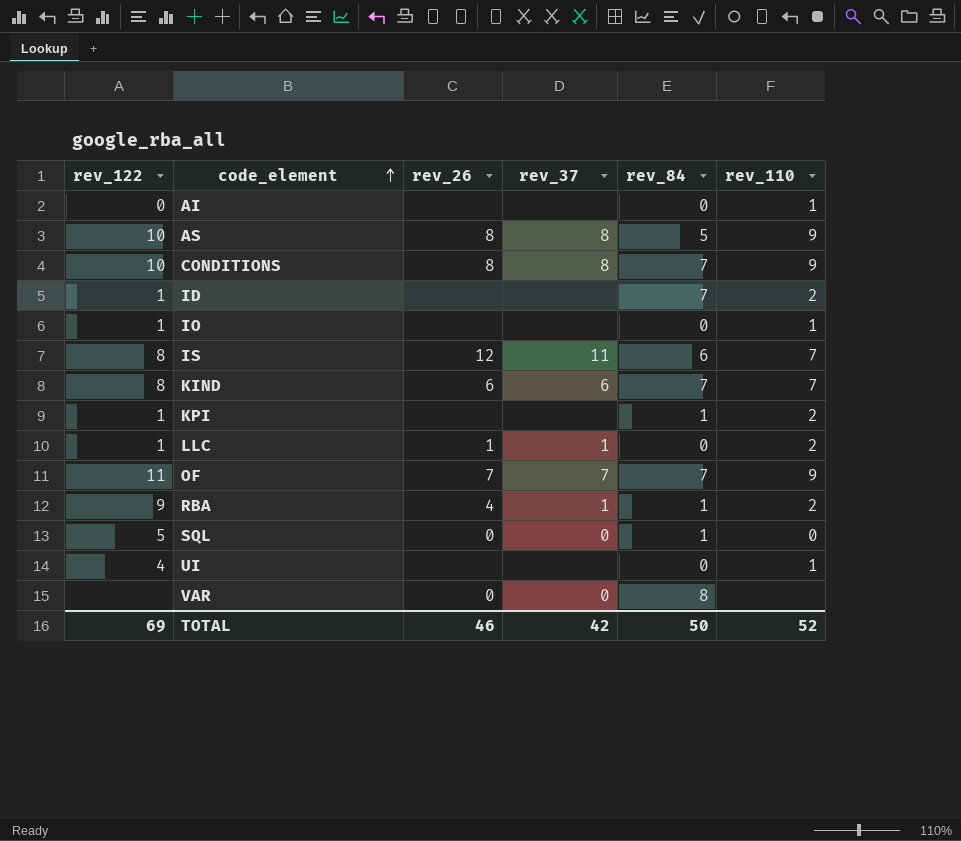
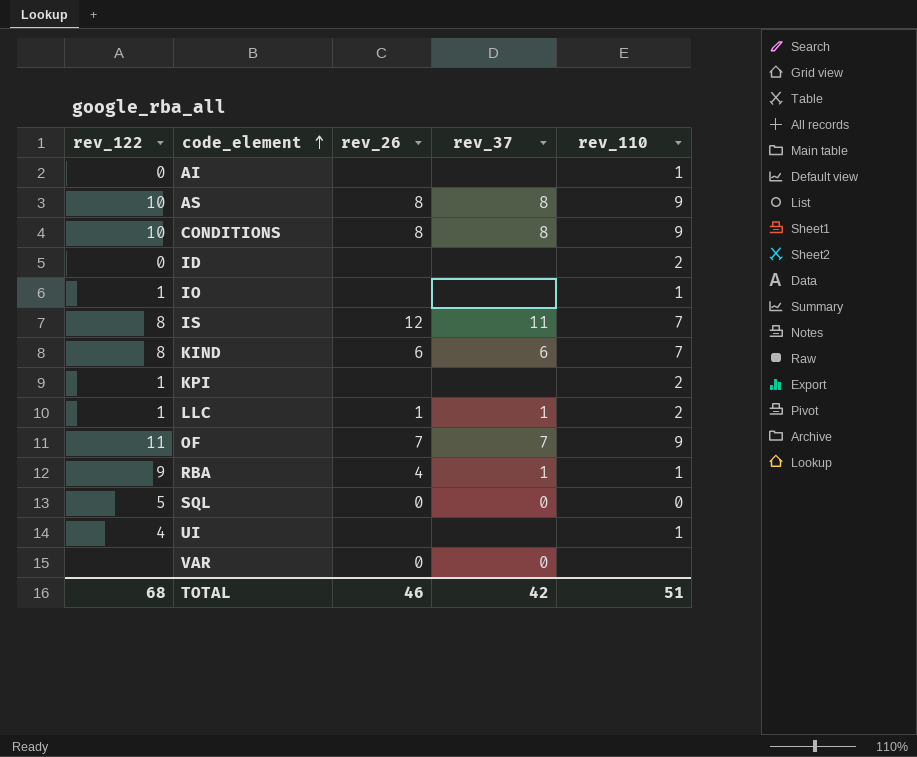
column rev_84 | position: 5 -> none
ID | rev_122: 1 -> 0
RBA | rev_110: 2 -> 1
TOTAL | rev_122: 69 -> 68
TOTAL | rev_110: 52 -> 51

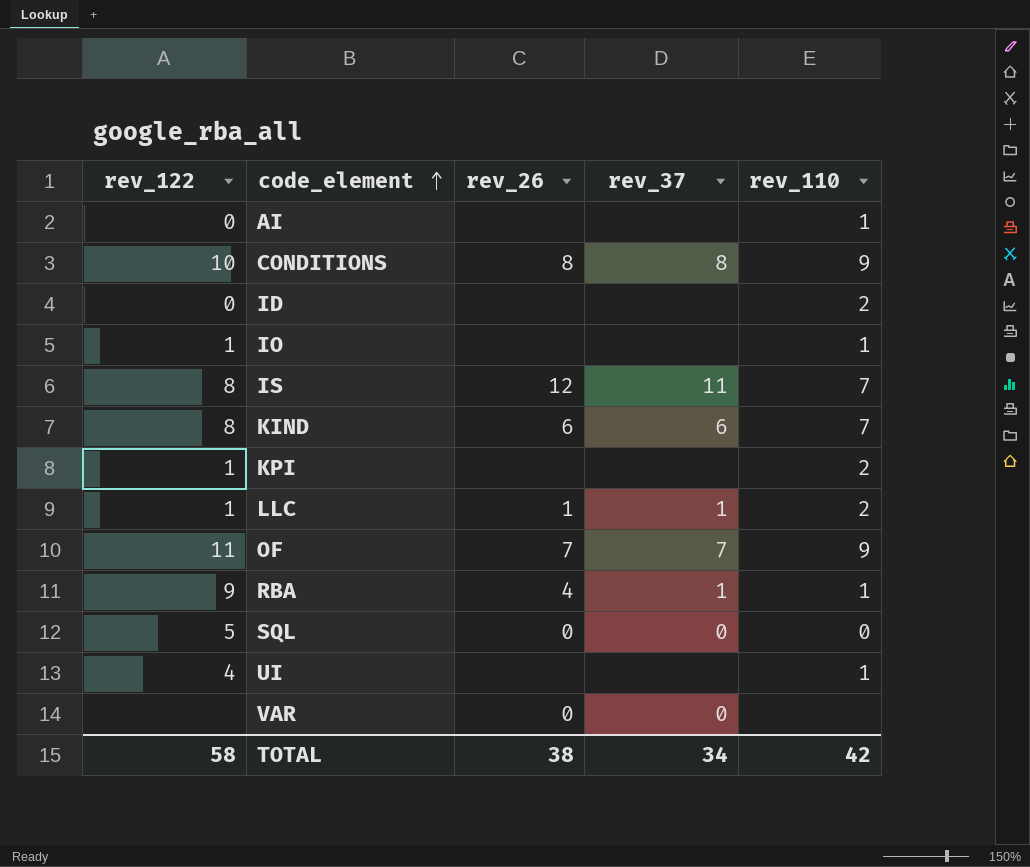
row AS: 10 | 8 | 8 | 9 -> none
TOTAL | rev_122: 68 -> 58
TOTAL | rev_26: 46 -> 38
TOTAL | rev_37: 42 -> 34
TOTAL | rev_110: 51 -> 42

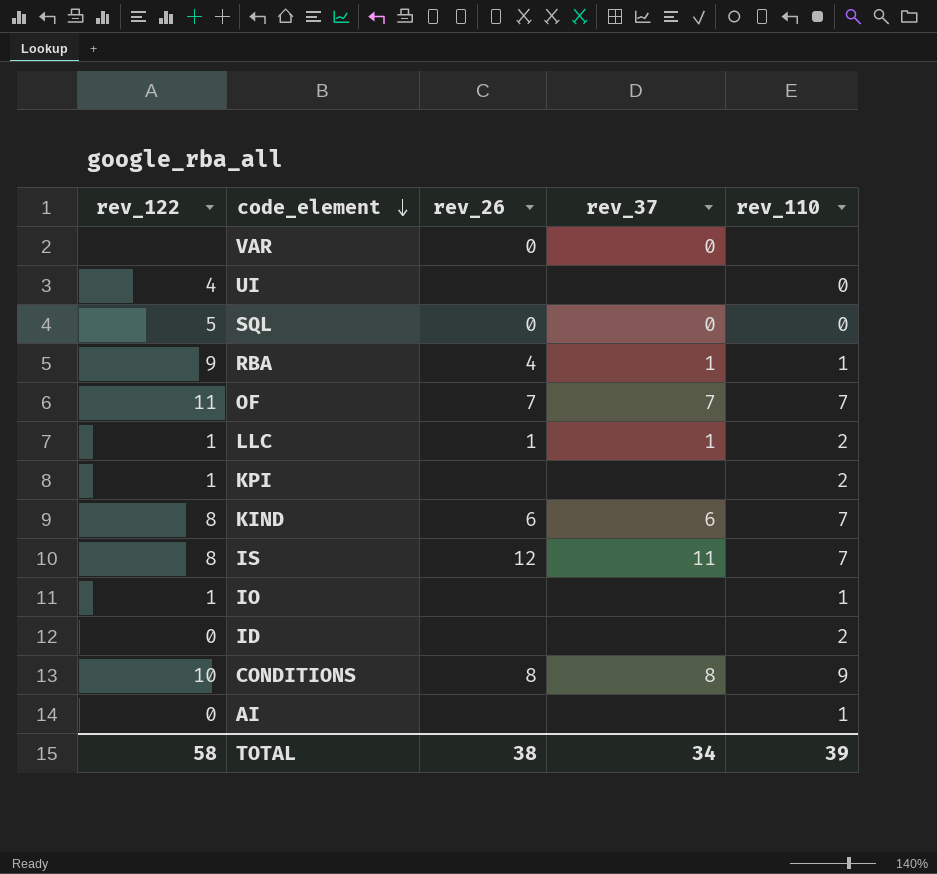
row order: code_element ascending -> code_element descending
UI | rev_110: 1 -> 0
OF | rev_110: 9 -> 7
TOTAL | rev_110: 42 -> 39

